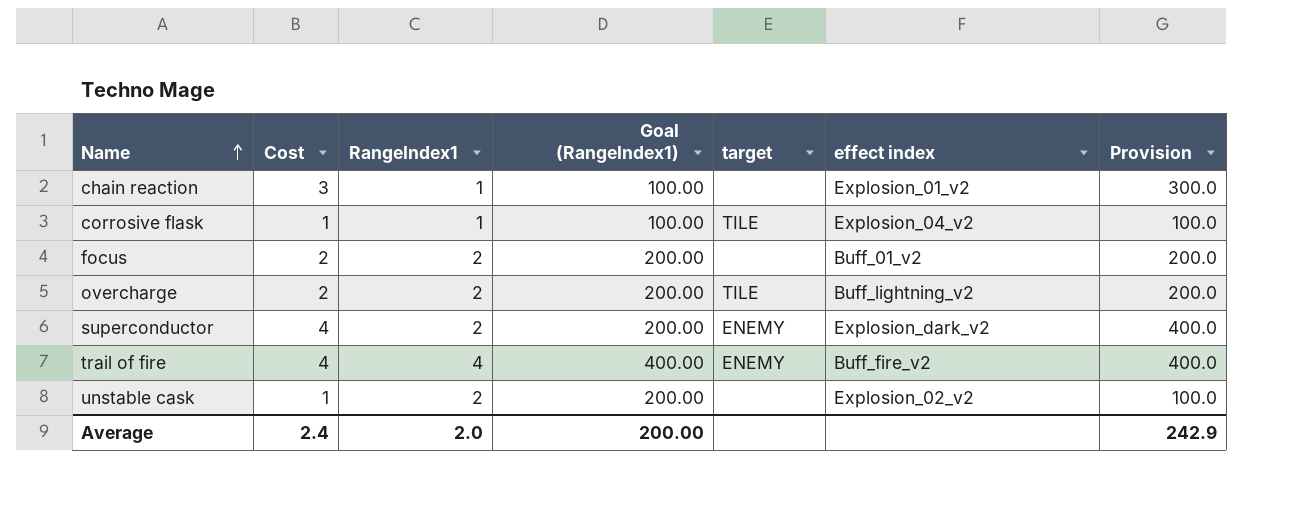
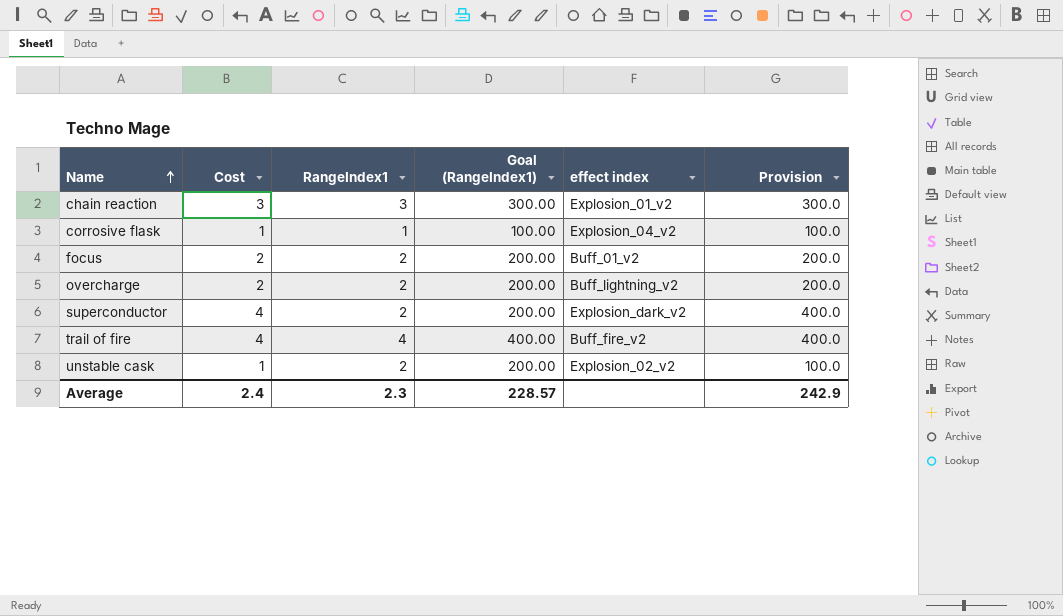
column target | position: 5 -> none
chain reaction | RangeIndex1: 1 -> 3
chain reaction | Goal (RangeIndex1): 100.00 -> 300.00
Average | RangeIndex1: 2.0 -> 2.3
Average | Goal (RangeIndex1): 200.00 -> 228.57

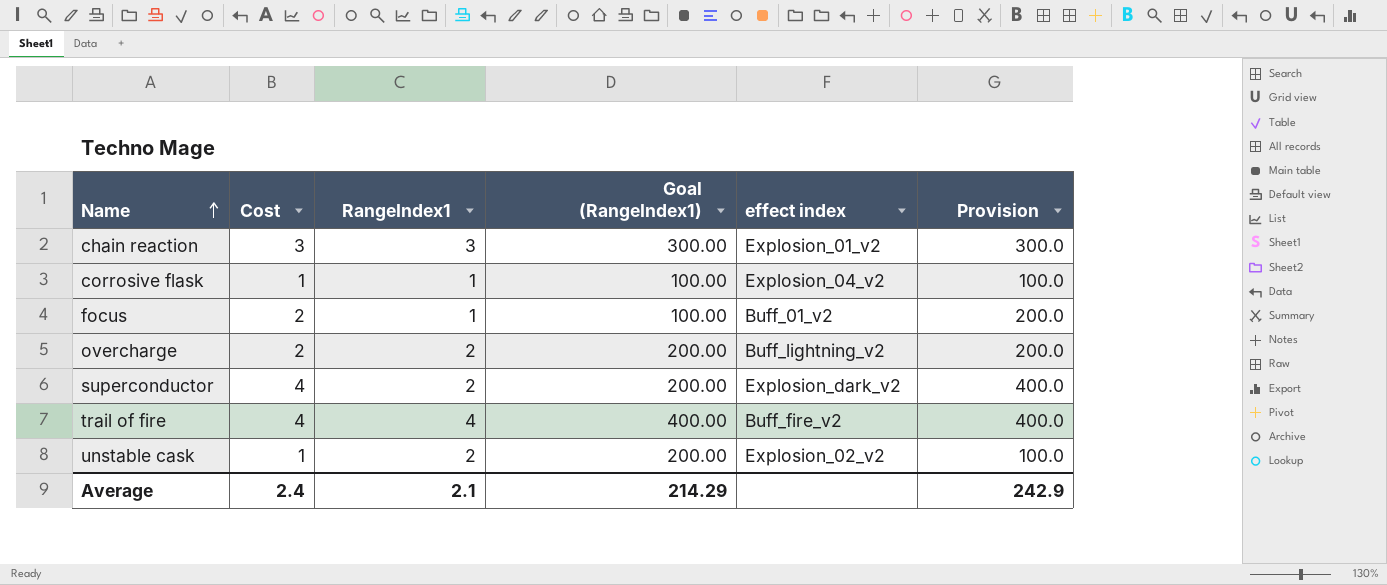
focus | RangeIndex1: 2 -> 1
focus | Goal (RangeIndex1): 200.00 -> 100.00
Average | RangeIndex1: 2.3 -> 2.1
Average | Goal (RangeIndex1): 228.57 -> 214.29

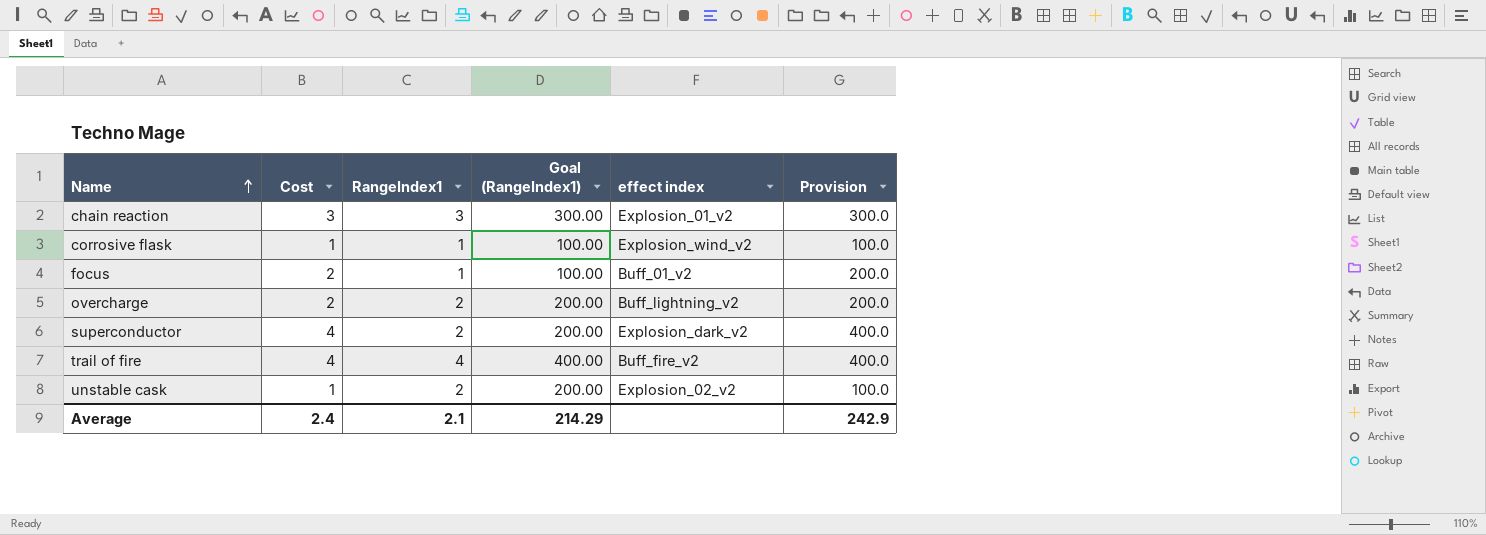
corrosive flask | effect index: Explosion_04_v2 -> Explosion_wind_v2

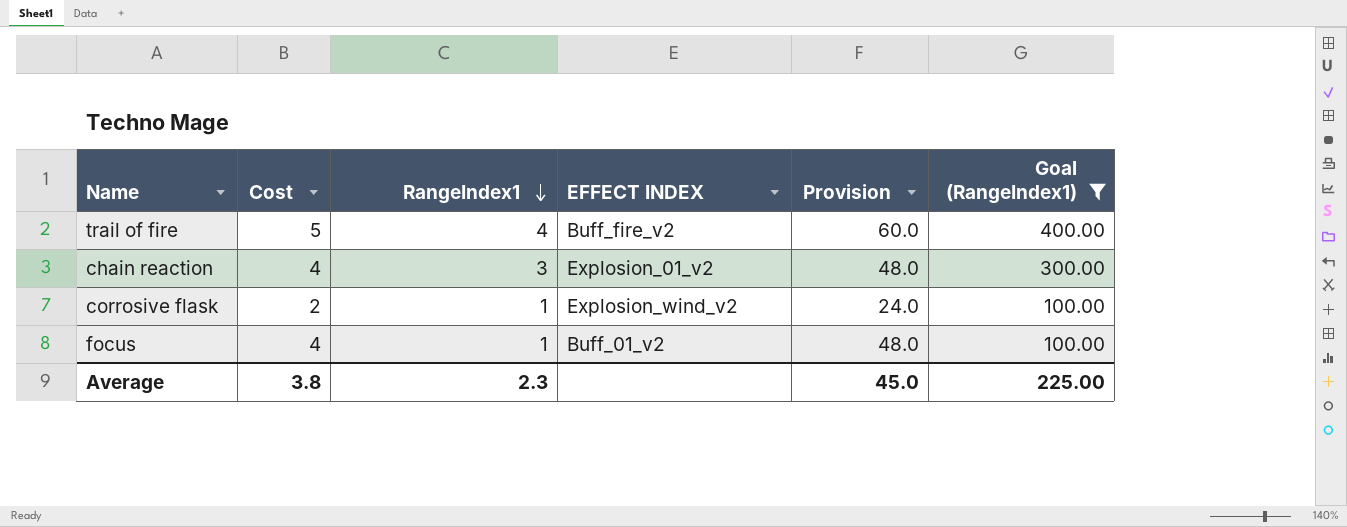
filter: none -> Goal (RangeIndex1) != 200.00
row order: Name ascending -> RangeIndex1 descending
column name: effect index -> EFFECT INDEX
column Provision | formula: [Cost] * 100 -> [Cost] * 12
column Goal (RangeIndex1) | position: 4 -> 6
trail of fire | Cost: 4 -> 5
chain reaction | Cost: 3 -> 4
corrosive flask | Cost: 1 -> 2
focus | Cost: 2 -> 4
Average | Cost: 2.4 -> 3.8
Average | RangeIndex1: 2.1 -> 2.3
Average | Provision: 242.9 -> 45.0
Average | Goal (RangeIndex1): 214.29 -> 225.00

